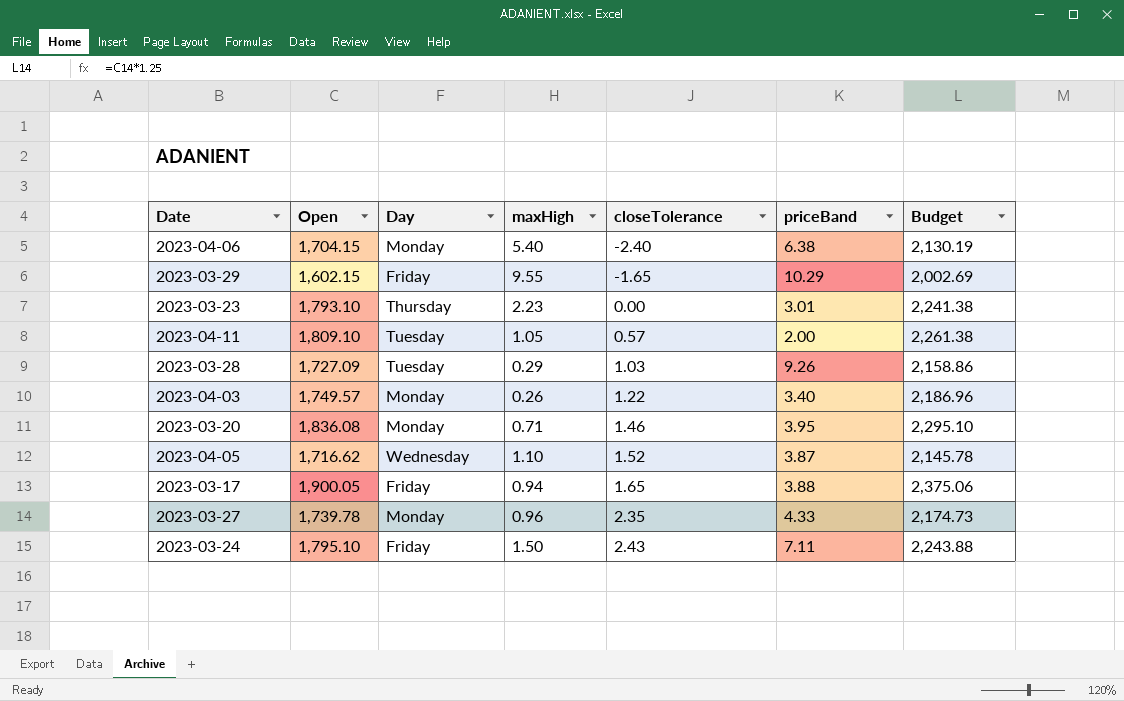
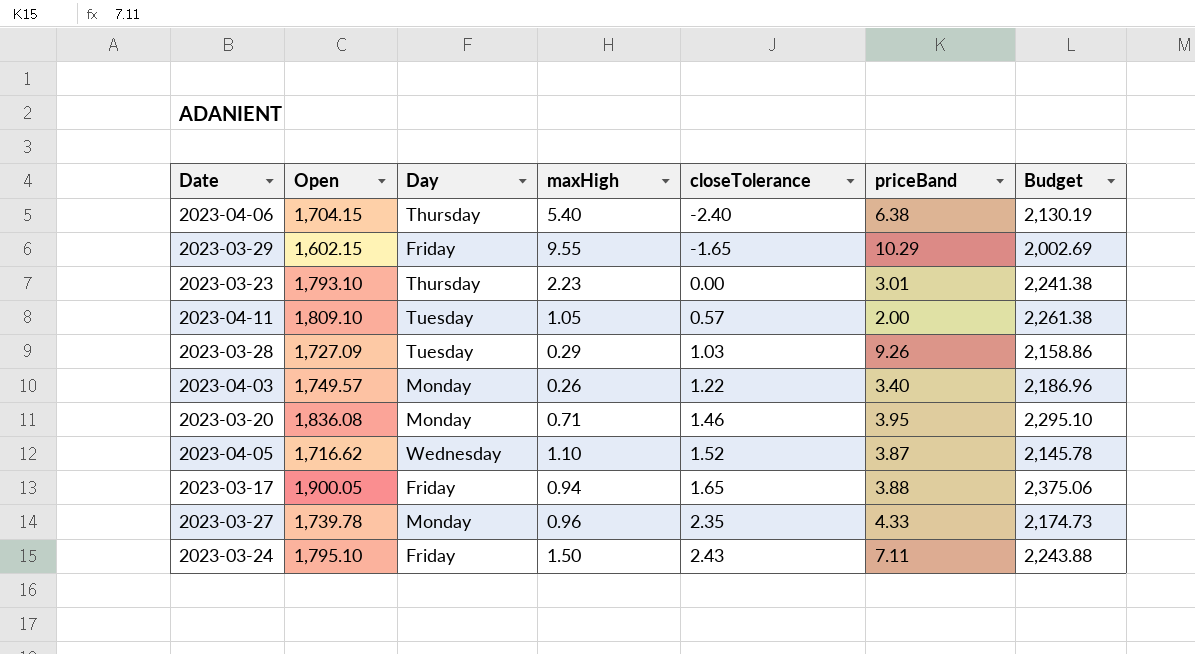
2023-04-06 | Day: Monday -> Thursday

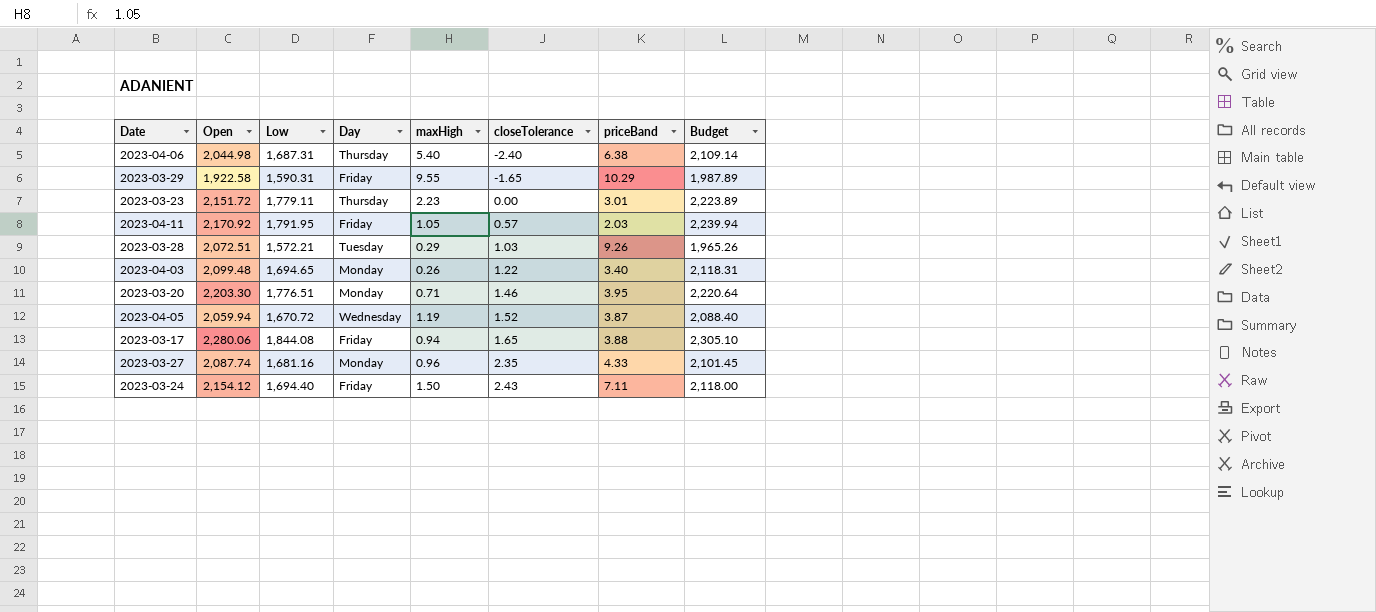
column Low | position: none -> 3
column Budget | formula: [Open] * 1.25 -> [Low] * 1.25
2023-04-06 | Open: 1,704.15 -> 2,044.98
2023-03-29 | Open: 1,602.15 -> 1,922.58
2023-03-23 | Open: 1,793.10 -> 2,151.72
2023-04-11 | Open: 1,809.10 -> 2,170.92
2023-04-11 | Day: Tuesday -> Friday
2023-04-11 | priceBand: 2.00 -> 2.03
2023-03-28 | Open: 1,727.09 -> 2,072.51
2023-04-03 | Open: 1,749.57 -> 2,099.48
2023-03-20 | Open: 1,836.08 -> 2,203.30
2023-04-05 | Open: 1,716.62 -> 2,059.94
2023-04-05 | maxHigh: 1.10 -> 1.19
2023-03-17 | Open: 1,900.05 -> 2,280.06
2023-03-27 | Open: 1,739.78 -> 2,087.74
2023-03-24 | Open: 1,795.10 -> 2,154.12

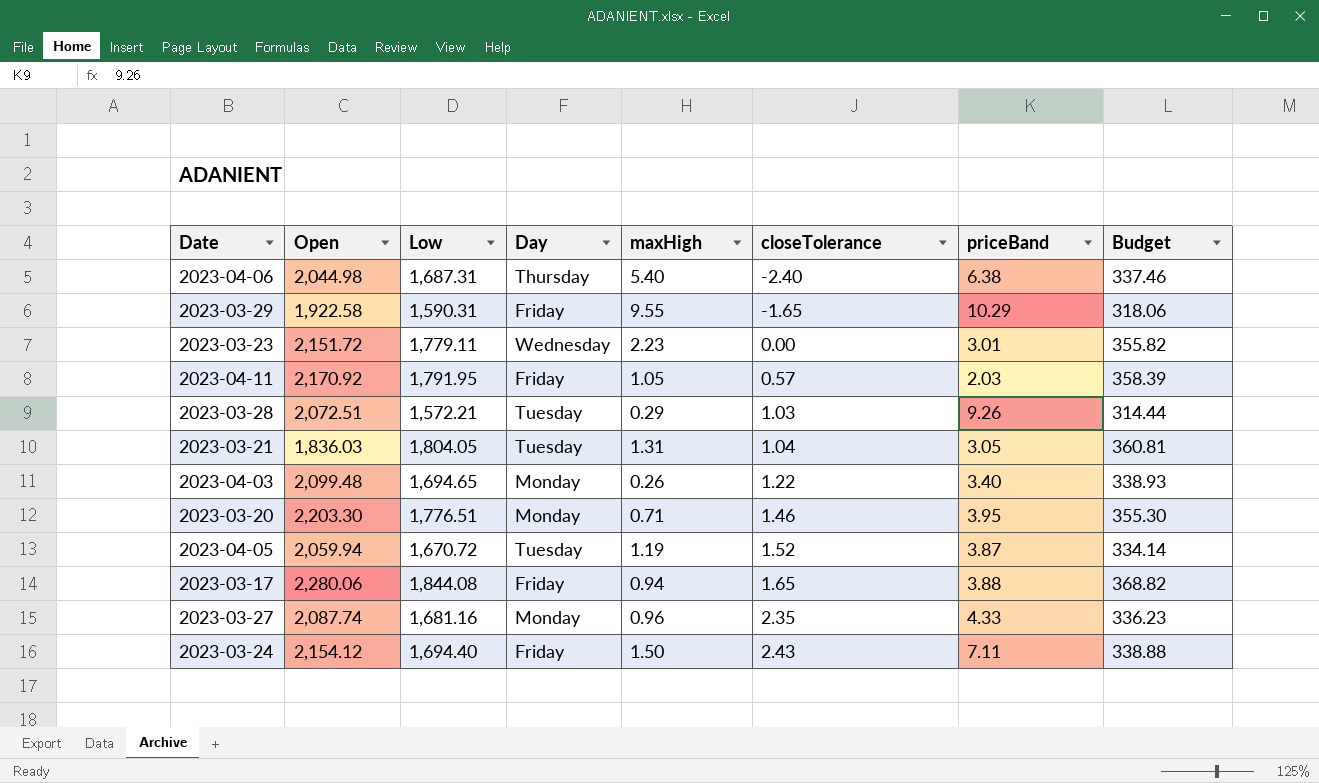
column Budget | formula: [Low] * 1.25 -> [Low] * 0.2
2023-03-23 | Day: Thursday -> Wednesday
row 2023-03-21: none -> 1,836.03 | 1,804.05 | Tuesday | 1.31 | 1.04 | 3.05 | 360.81
2023-04-05 | Day: Wednesday -> Tuesday

